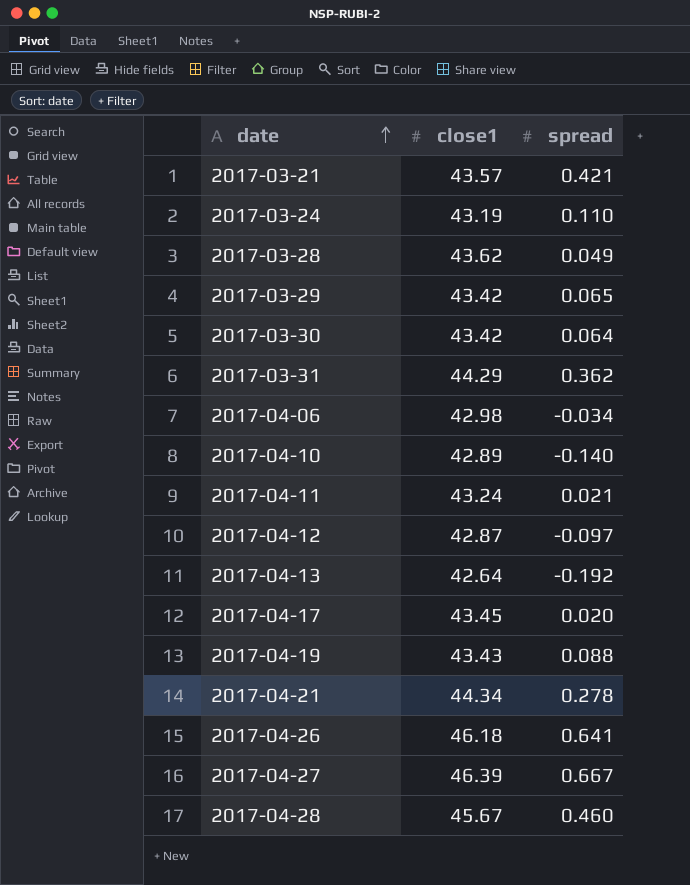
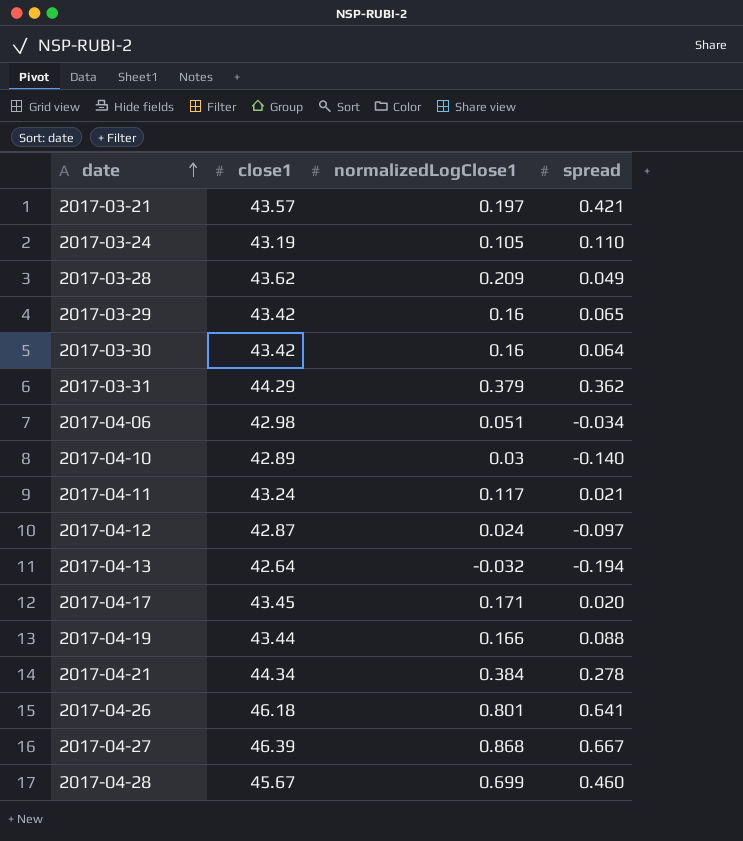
column normalizedLogClose1 | position: none -> 3
2017-04-13 | spread: -0.192 -> -0.194
2017-04-19 | close1: 43.43 -> 43.44

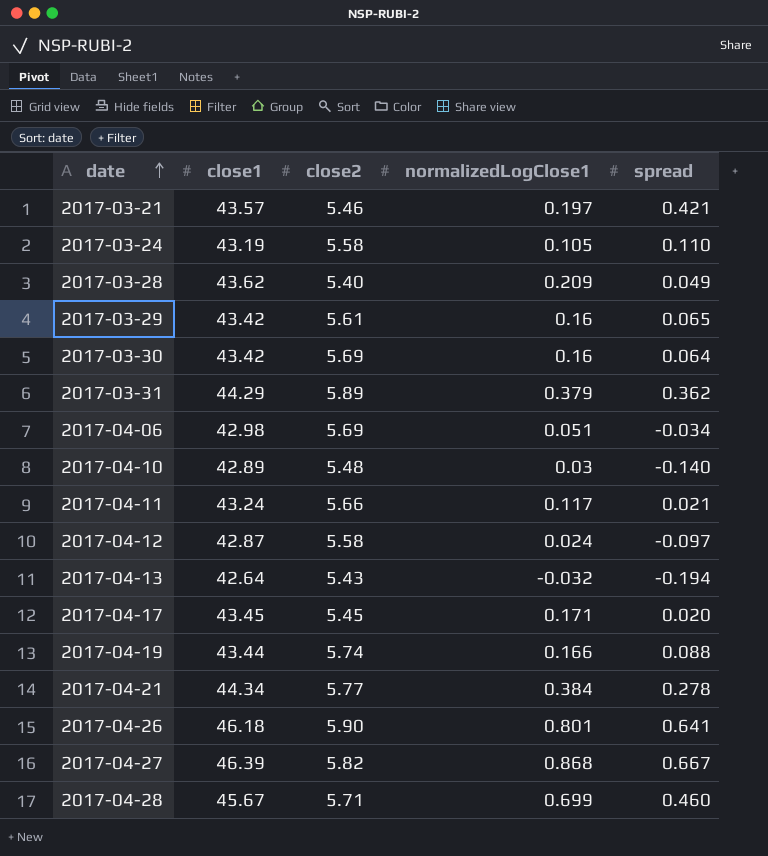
column close2 | position: none -> 3

